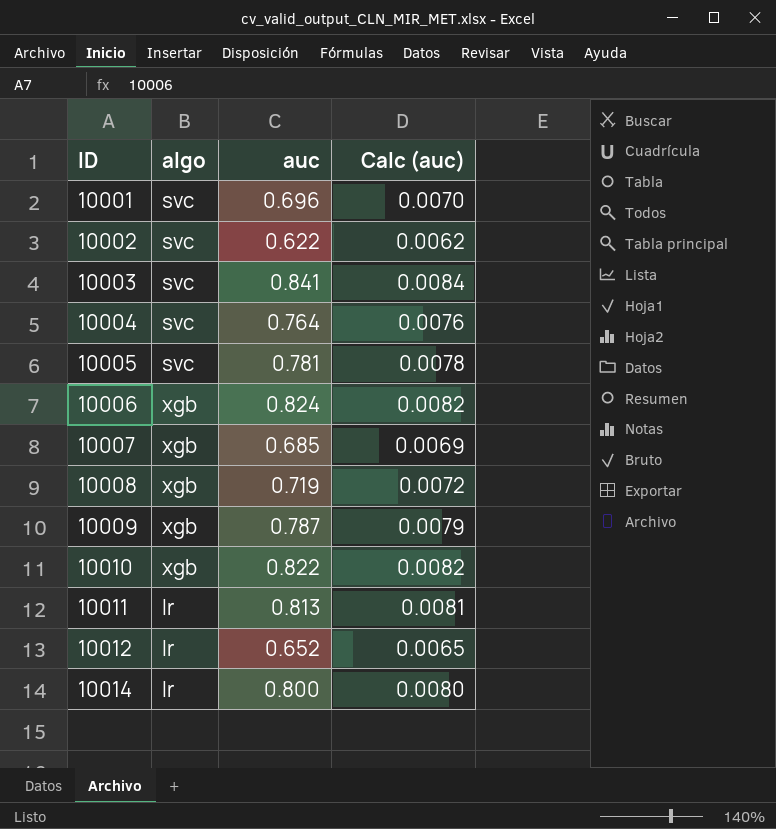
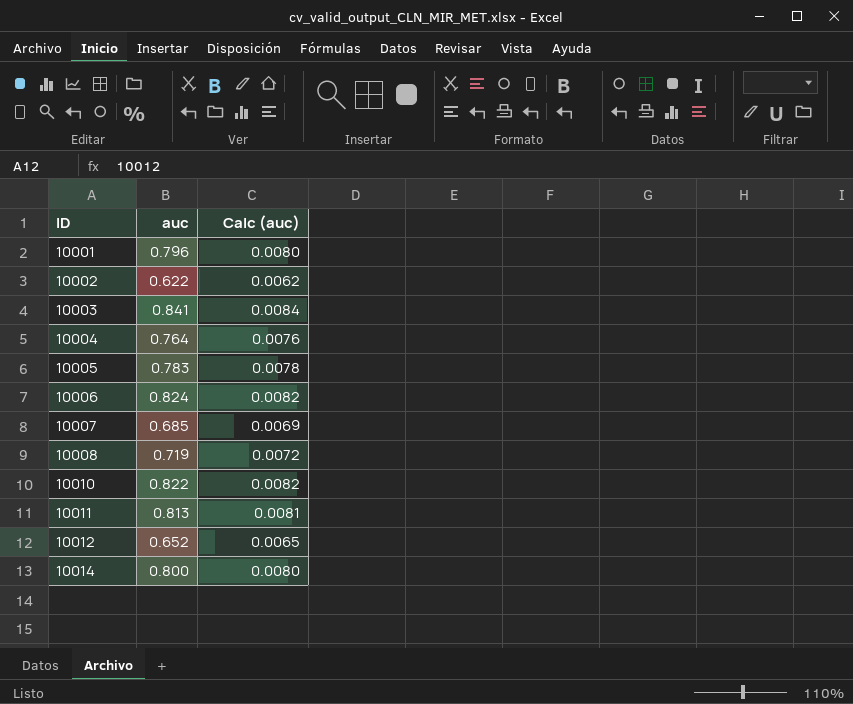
column algo | position: 2 -> none
row 10009: xgb | 0.787 | 0.0079 -> none
10001 | auc: 0.696 -> 0.796
10001 | Calc (auc): 0.0070 -> 0.0080
10005 | auc: 0.781 -> 0.783

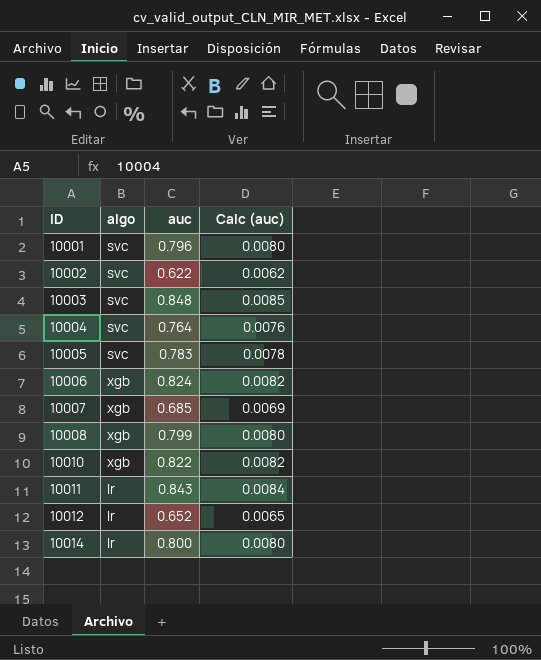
column algo | position: none -> 2
10003 | auc: 0.841 -> 0.848
10003 | Calc (auc): 0.0084 -> 0.0085
10008 | auc: 0.719 -> 0.799
10008 | Calc (auc): 0.0072 -> 0.0080
10011 | auc: 0.813 -> 0.843
10011 | Calc (auc): 0.0081 -> 0.0084

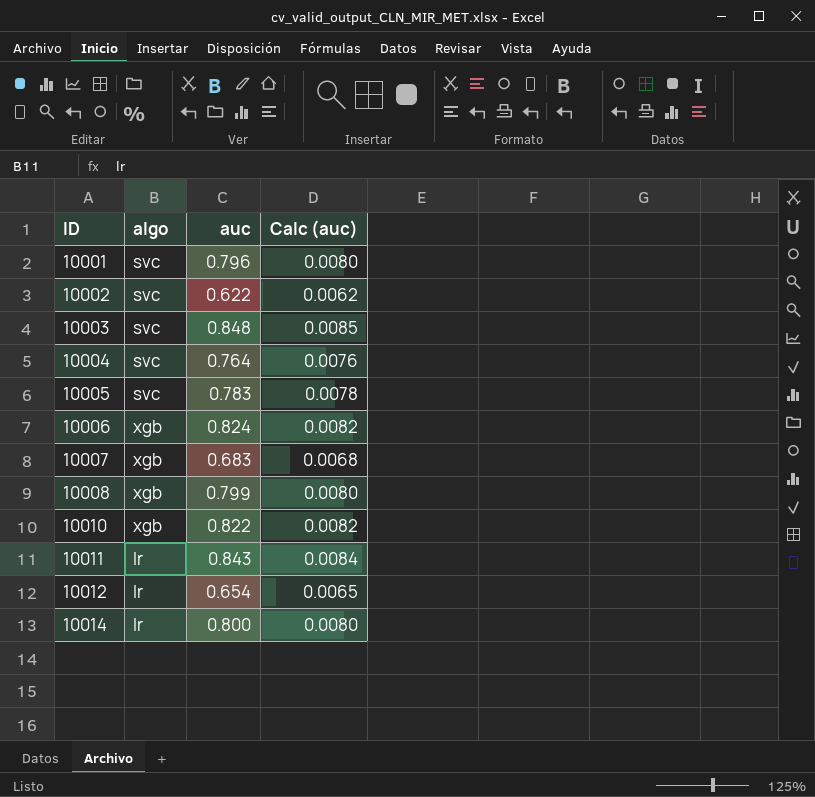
10007 | auc: 0.685 -> 0.683
10007 | Calc (auc): 0.0069 -> 0.0068
10012 | auc: 0.652 -> 0.654

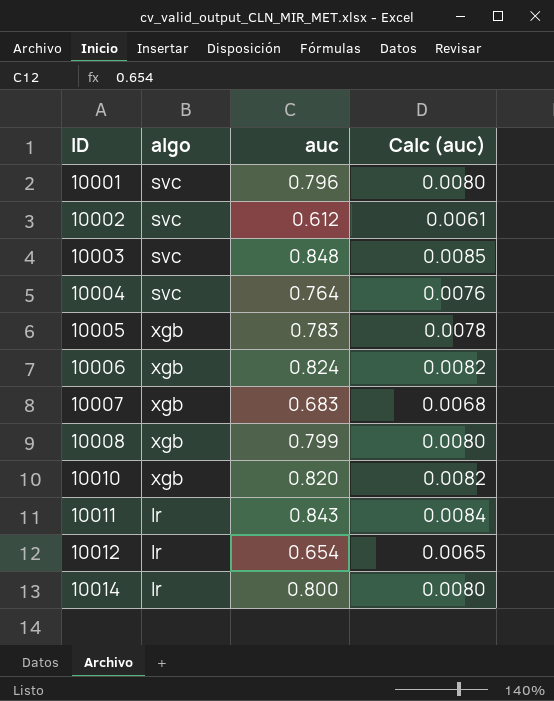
10002 | auc: 0.622 -> 0.612
10002 | Calc (auc): 0.0062 -> 0.0061
10005 | algo: svc -> xgb
10010 | auc: 0.822 -> 0.820

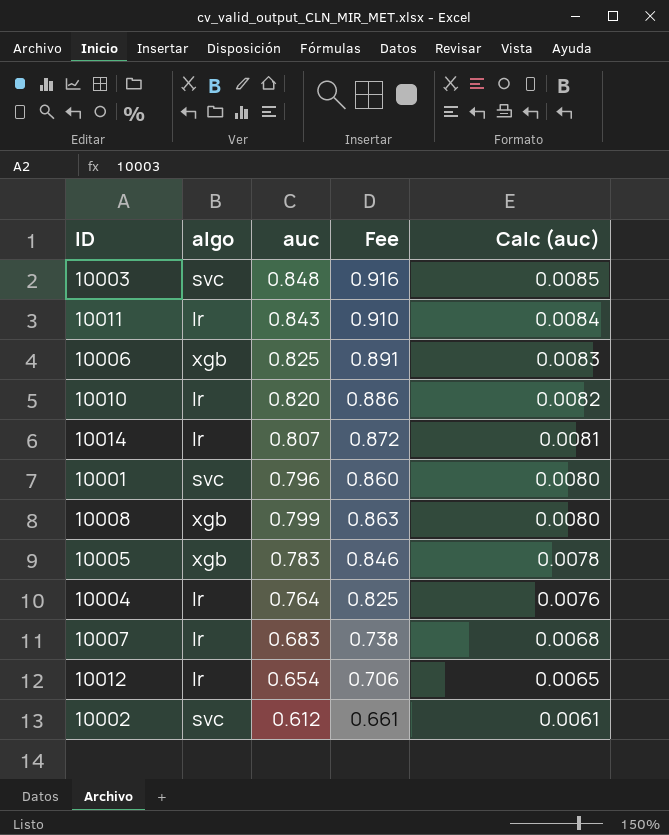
row order: ID ascending -> Calc (auc) descending
column Fee | formula: none -> [auc] * 1.08
10006 | auc: 0.824 -> 0.825
10006 | Calc (auc): 0.0082 -> 0.0083
10010 | algo: xgb -> lr
10014 | auc: 0.800 -> 0.807
10014 | Calc (auc): 0.0080 -> 0.0081
10004 | algo: svc -> lr
10007 | algo: xgb -> lr

